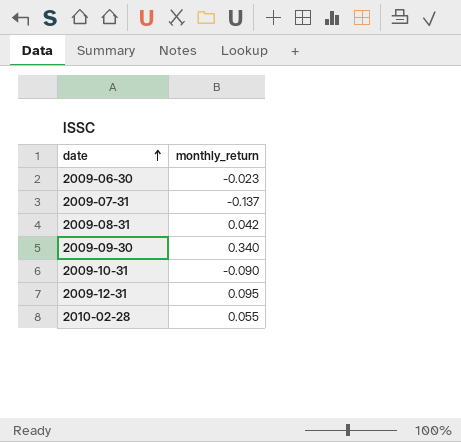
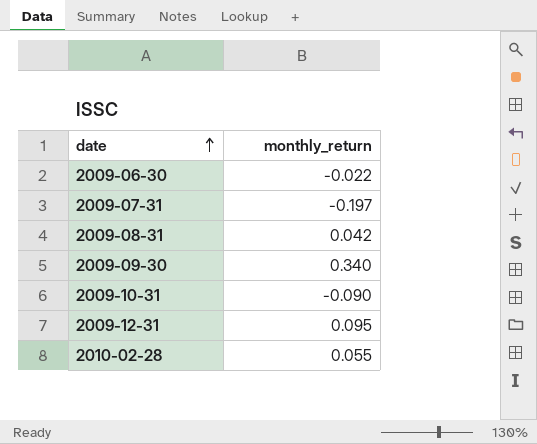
2009-06-30 | monthly_return: -0.023 -> -0.022
2009-07-31 | monthly_return: -0.137 -> -0.197

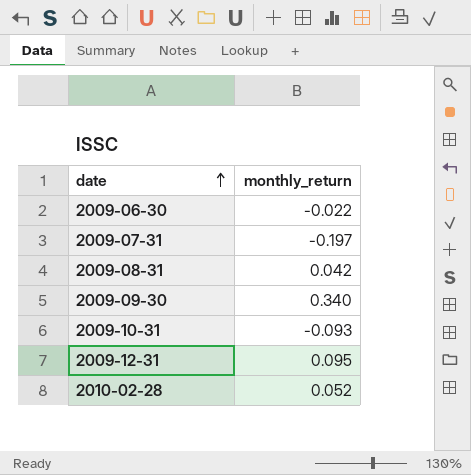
2009-10-31 | monthly_return: -0.090 -> -0.093
2010-02-28 | monthly_return: 0.055 -> 0.052

